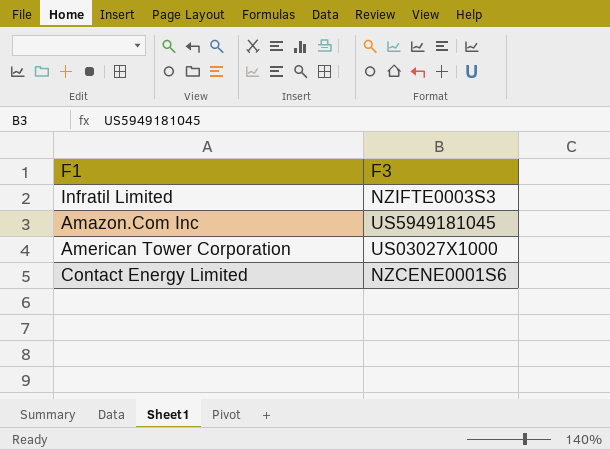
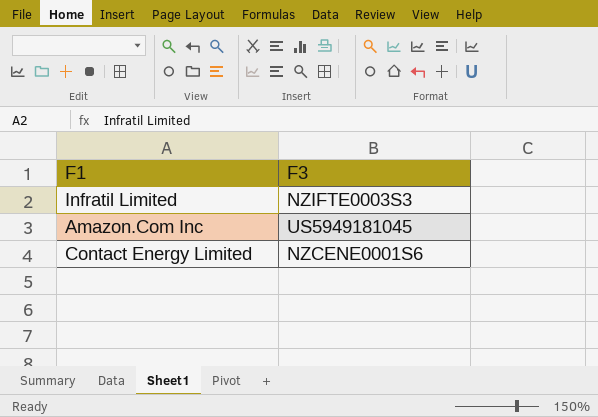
row American Tower Corporation: US03027X1000 -> none

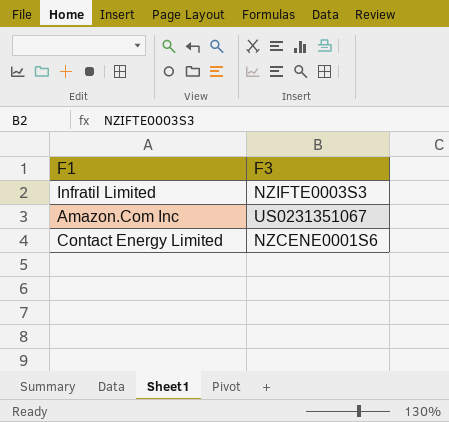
Amazon.Com Inc | F3: US5949181045 -> US0231351067

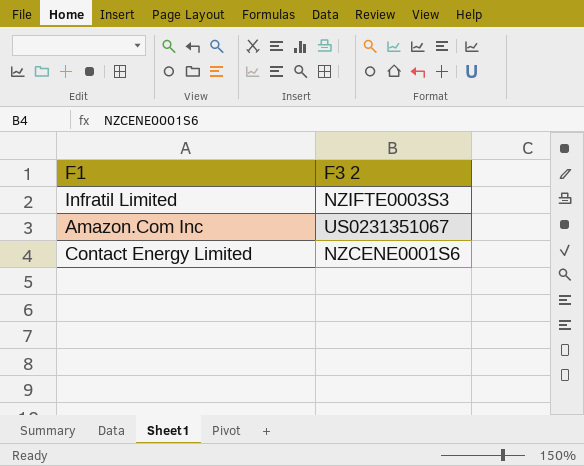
column name: F3 -> F3 2

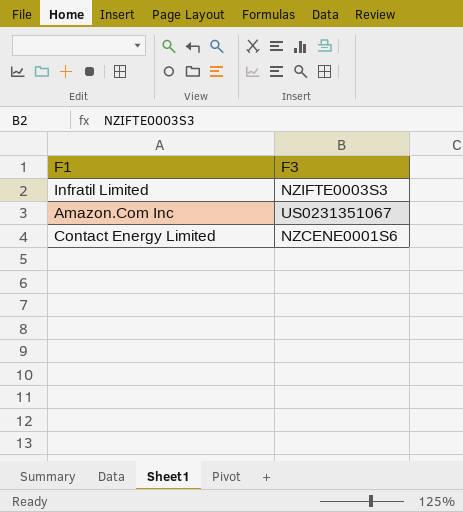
column name: F3 2 -> F3

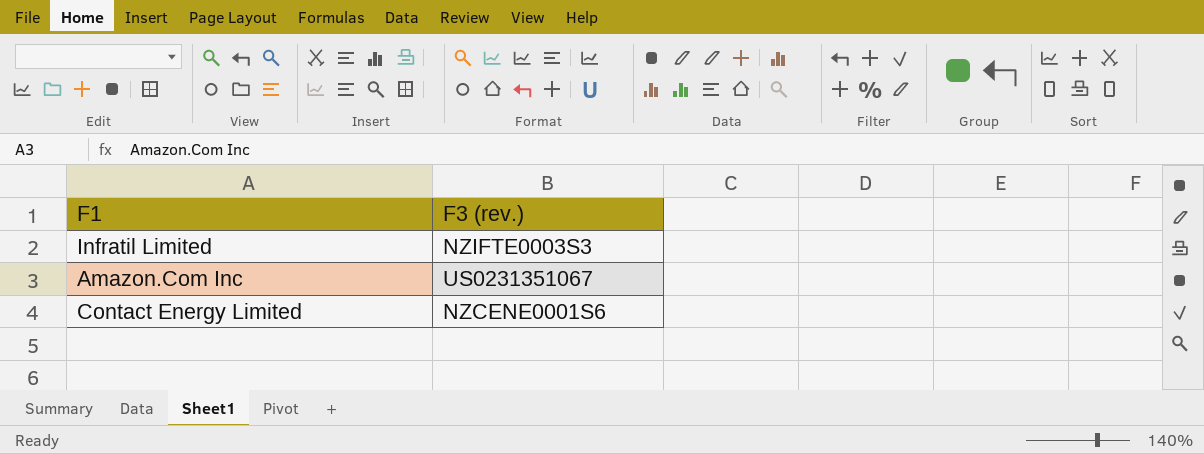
column name: F3 -> F3 (rev.)

